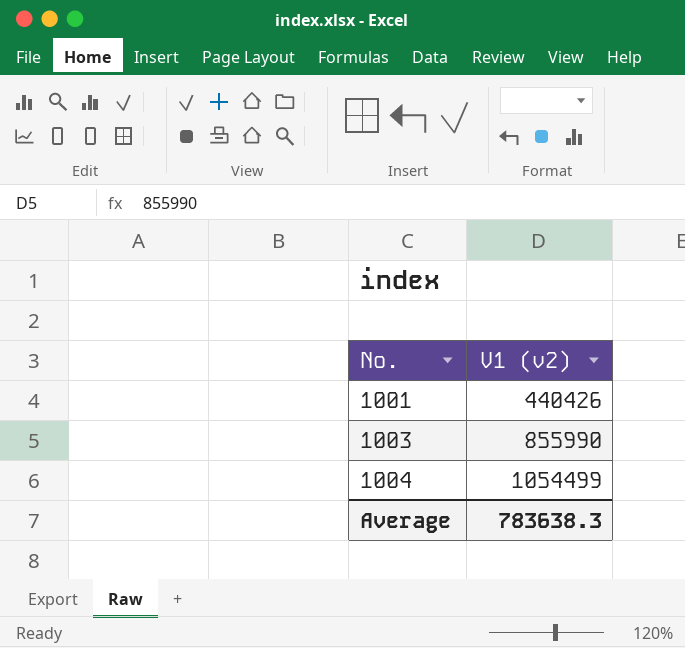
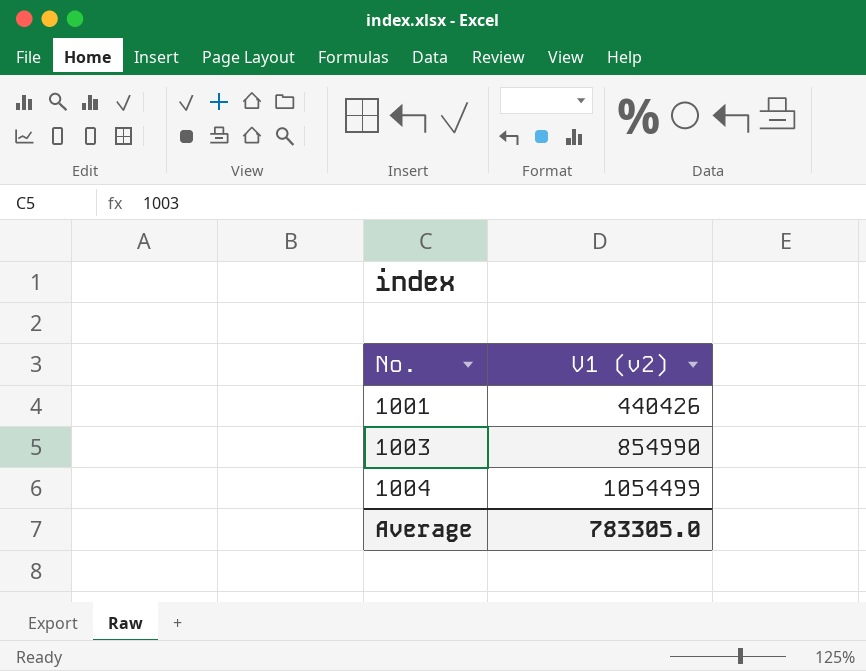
1003 | V1 (v2): 855990 -> 854990
Average | V1 (v2): 783638.3 -> 783305.0

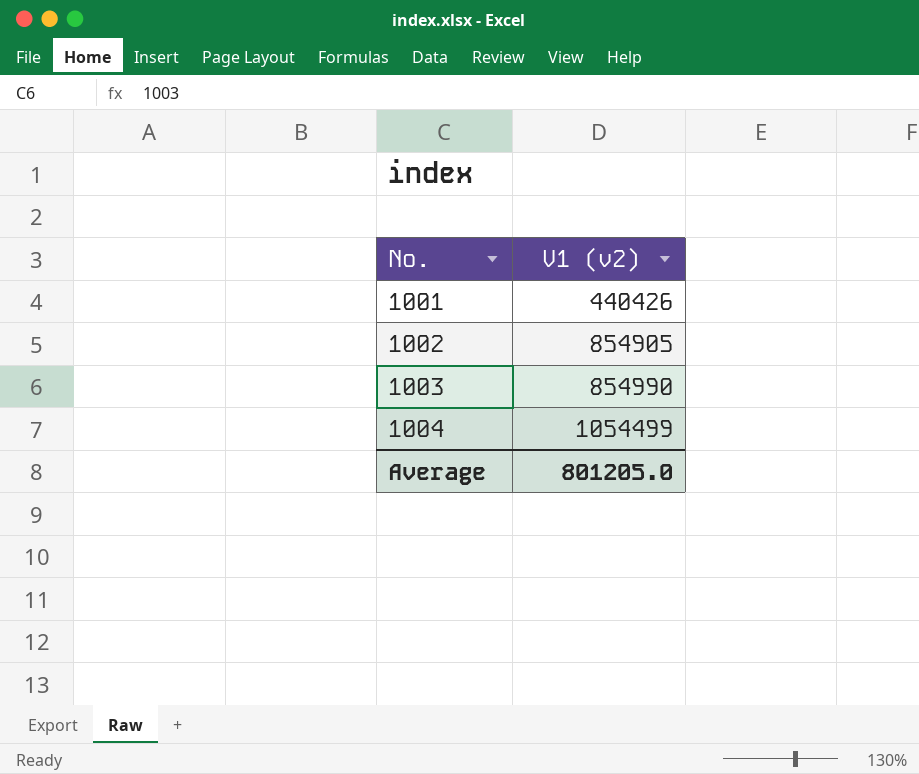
row 1002: none -> 854905
Average | V1 (v2): 783305.0 -> 801205.0

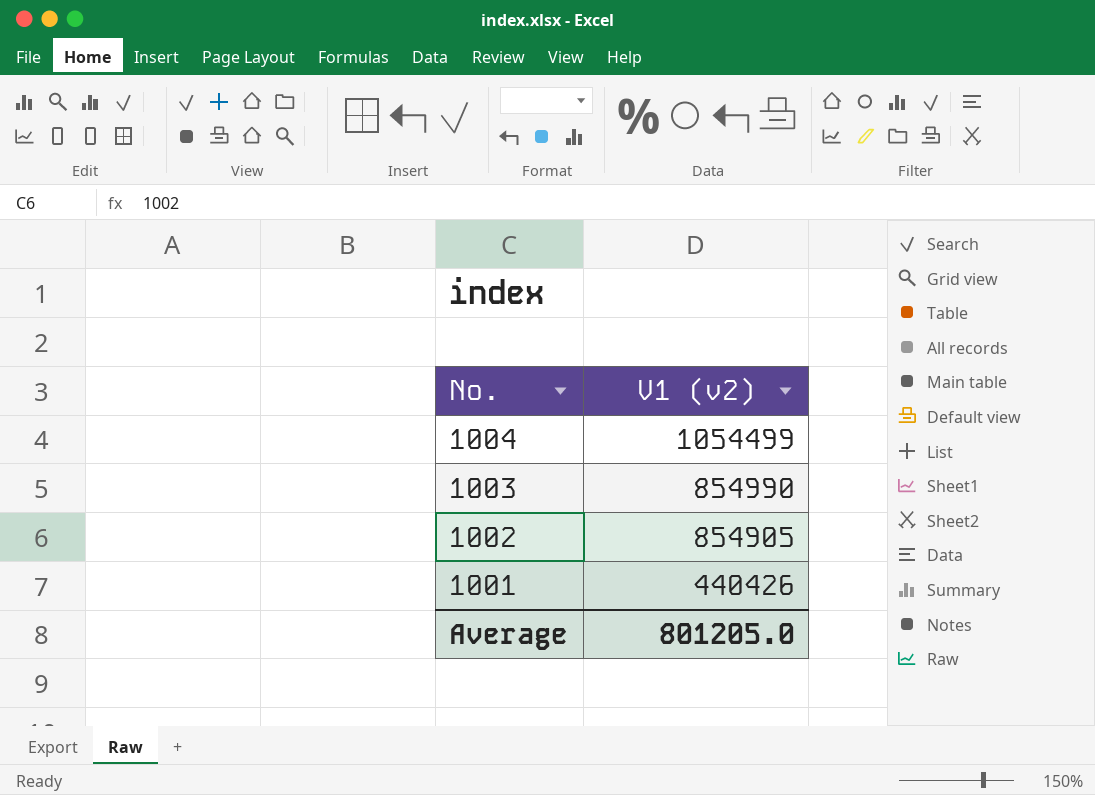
row order: No. ascending -> No. descending

